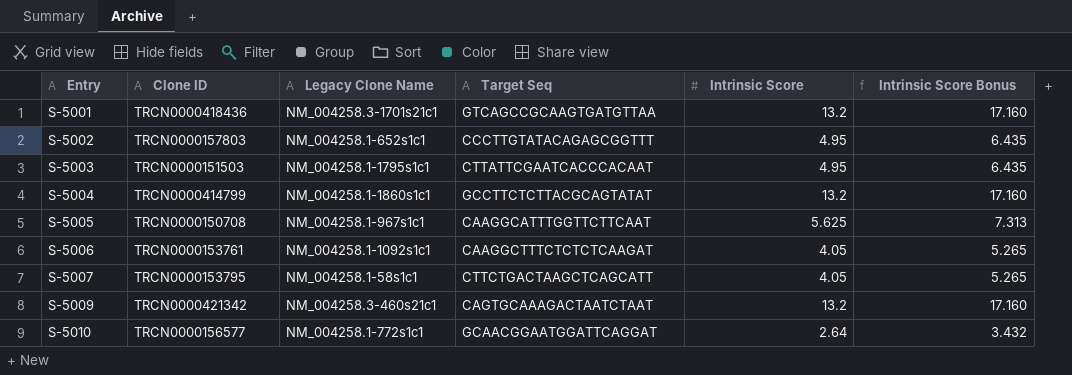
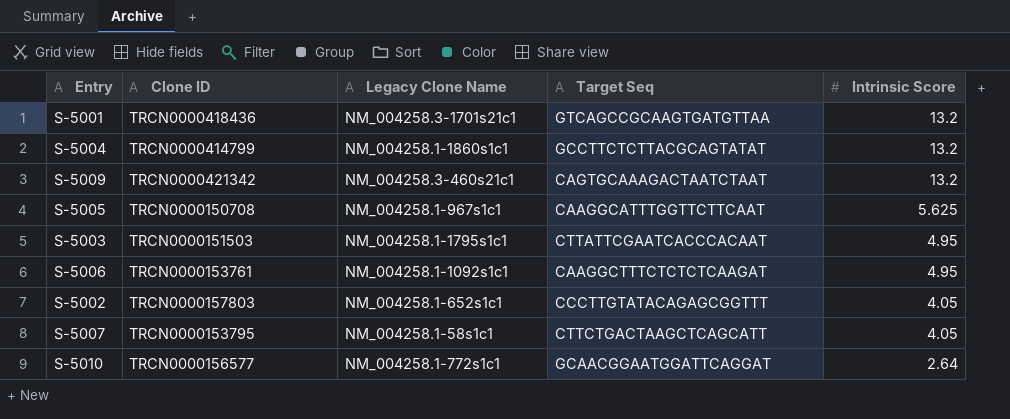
row order: Entry ascending -> Intrinsic Score descending
column Intrinsic Score Bonus | formula: [Intrinsic Score] * 1.3 -> none
S-5006 | Intrinsic Score: 4.05 -> 4.95
S-5002 | Intrinsic Score: 4.95 -> 4.05

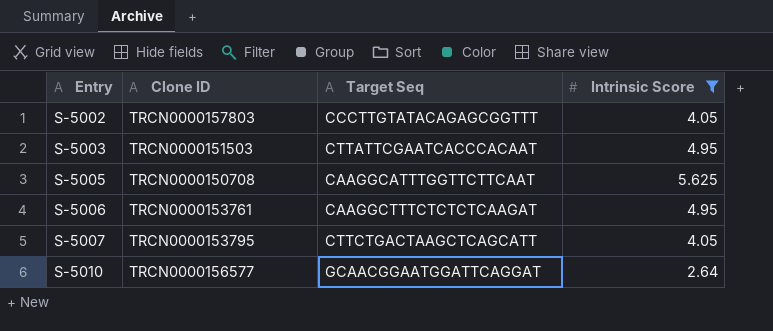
filter: none -> Intrinsic Score != 13.2
row order: Intrinsic Score descending -> Entry ascending
column Legacy Clone Name | position: 3 -> none

